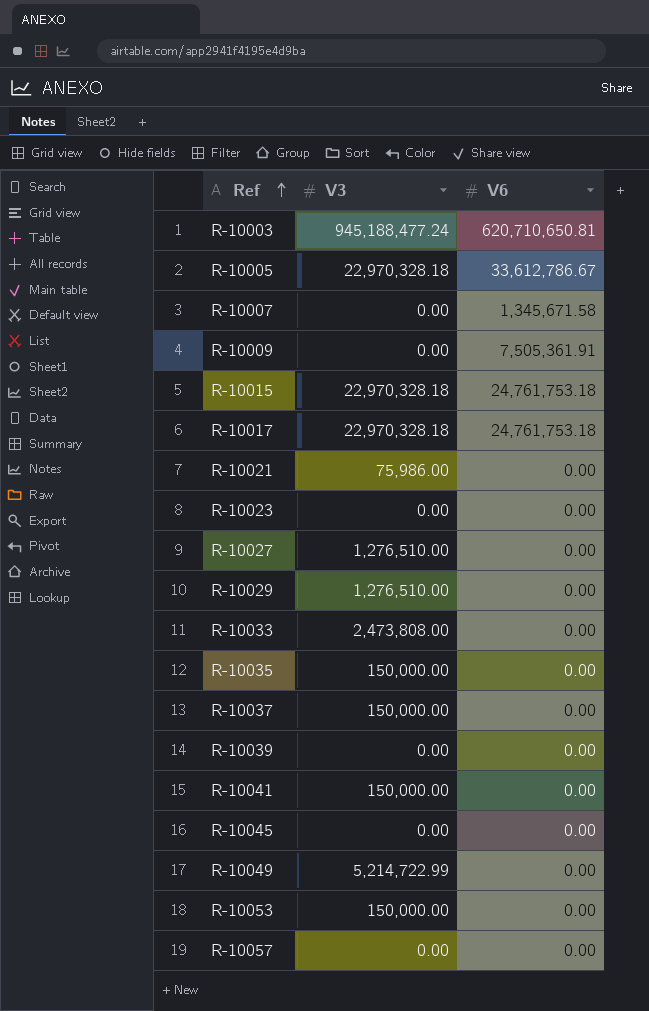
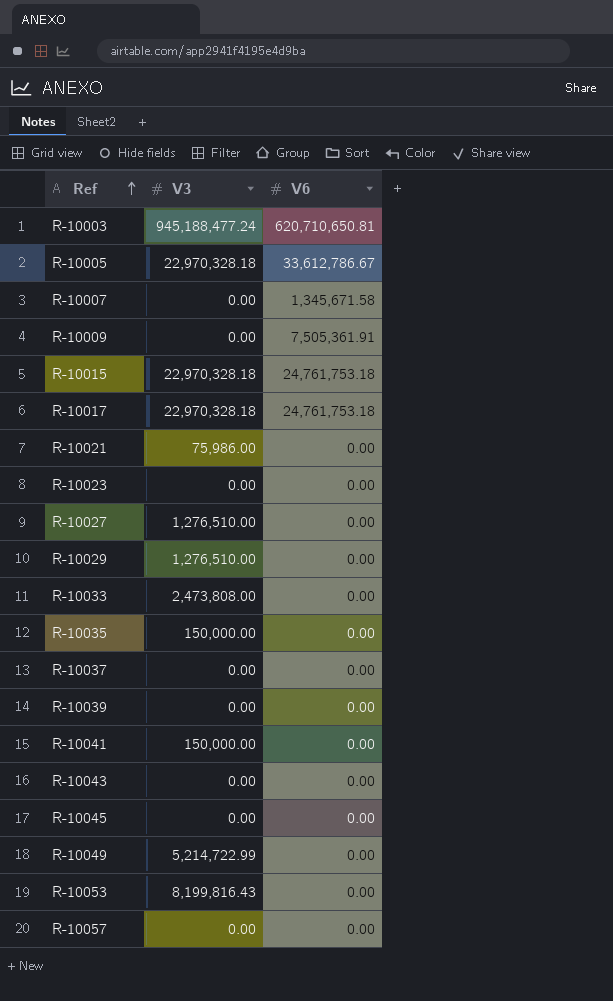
R-10037 | V3: 150,000.00 -> 0.00
row R-10043: none -> 0.00 | 0.00
R-10053 | V3: 150,000.00 -> 8,199,816.43

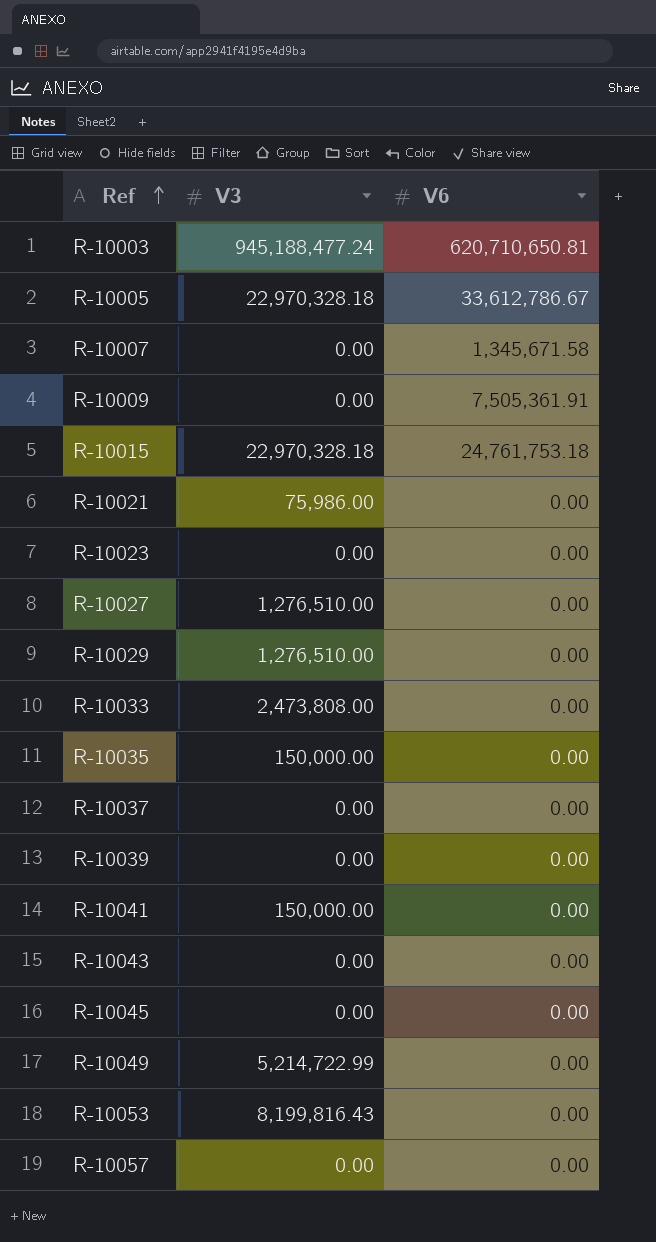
row R-10017: 22,970,328.18 | 24,761,753.18 -> none

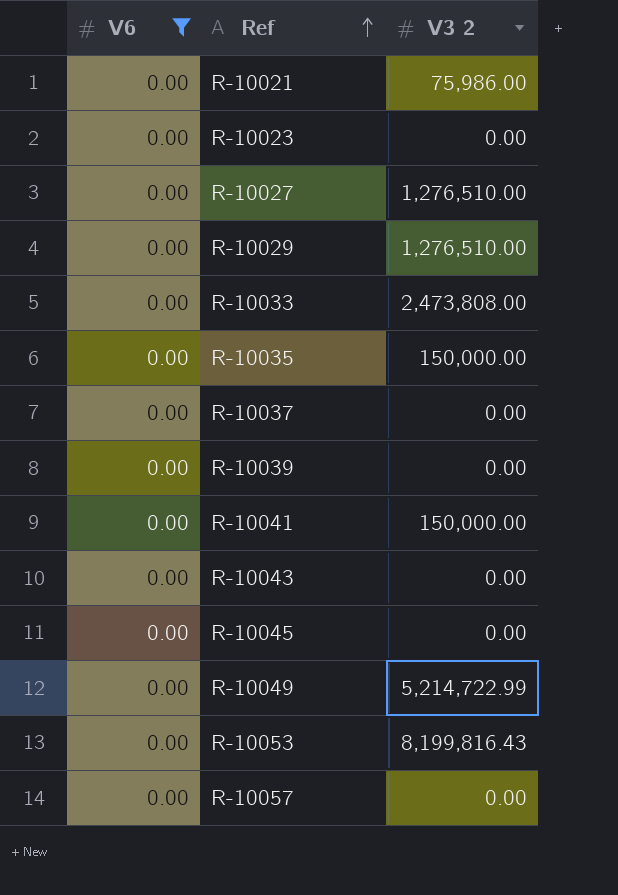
filter: none -> V6 = 0.00
column V6 | position: 3 -> 1
column name: V3 -> V3 2

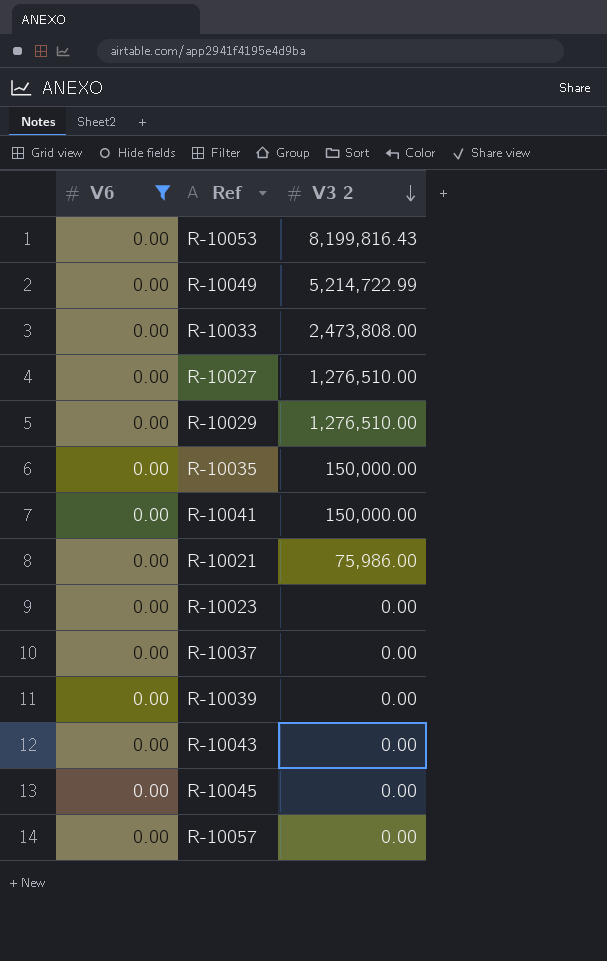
row order: Ref ascending -> V3 2 descending

